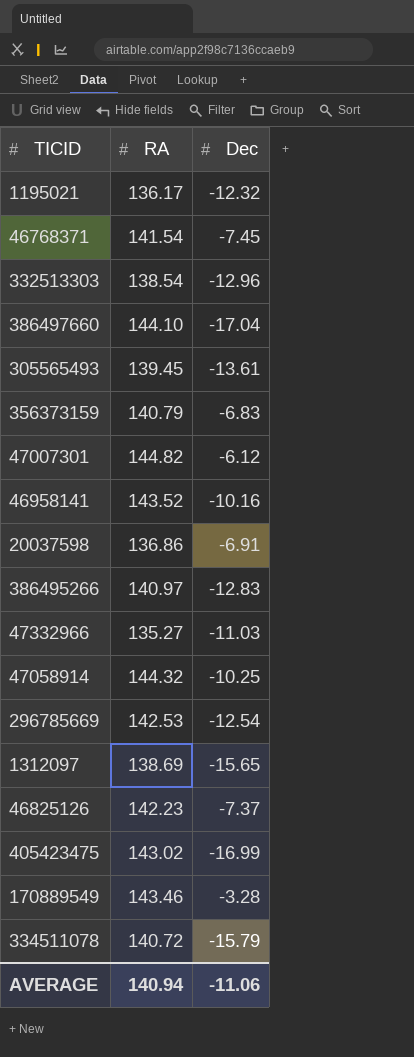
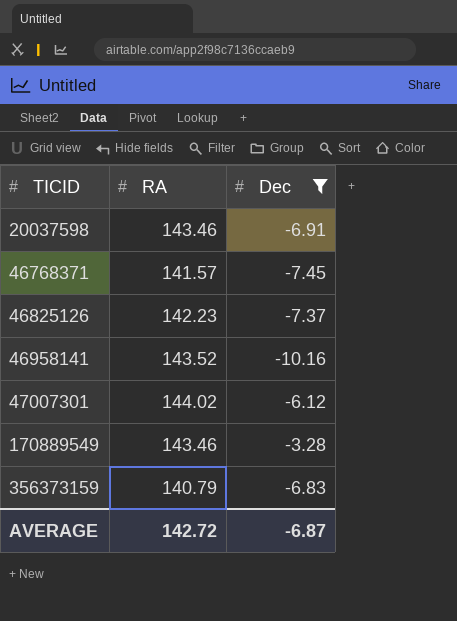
filter: none -> Dec >= -10.16
row order: none -> TICID ascending
20037598 | RA: 136.86 -> 143.46
46768371 | RA: 141.54 -> 141.57
47007301 | RA: 144.82 -> 144.02
AVERAGE | RA: 140.94 -> 142.72
AVERAGE | Dec: -11.06 -> -6.87

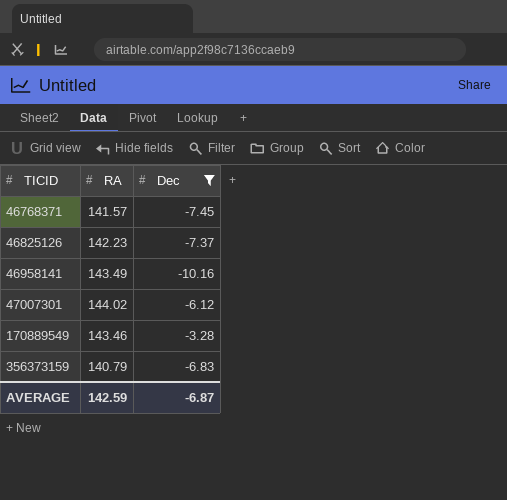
row 20037598: 143.46 | -6.91 -> none
46958141 | RA: 143.52 -> 143.49
AVERAGE | RA: 142.72 -> 142.59

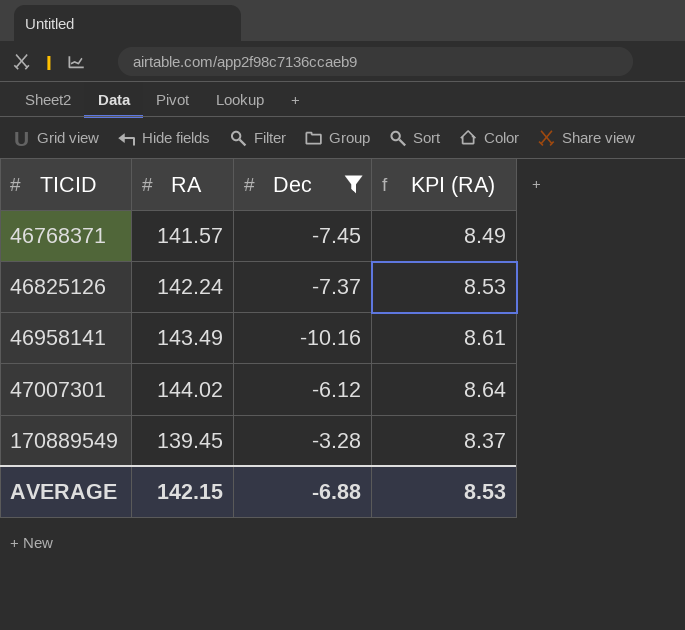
column KPI (RA) | formula: none -> [RA] * 0.06
row 356373159: 140.79 | -6.83 -> none
46825126 | RA: 142.23 -> 142.24
170889549 | RA: 143.46 -> 139.45
AVERAGE | RA: 142.59 -> 142.15
AVERAGE | Dec: -6.87 -> -6.88

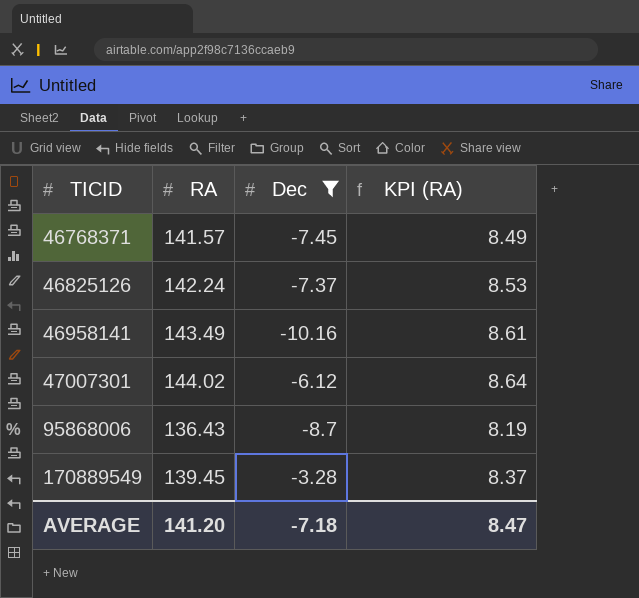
row 95868006: none -> 136.43 | -8.7 | 8.19
AVERAGE | RA: 142.15 -> 141.20
AVERAGE | Dec: -6.88 -> -7.18
AVERAGE | KPI (RA): 8.53 -> 8.47

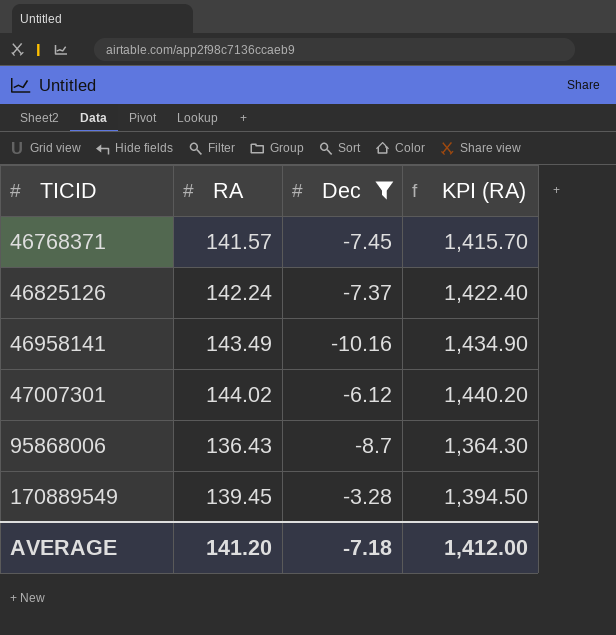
column KPI (RA) | formula: [RA] * 0.06 -> [RA] * 10
AVERAGE | KPI (RA): 8.47 -> 1,412.00

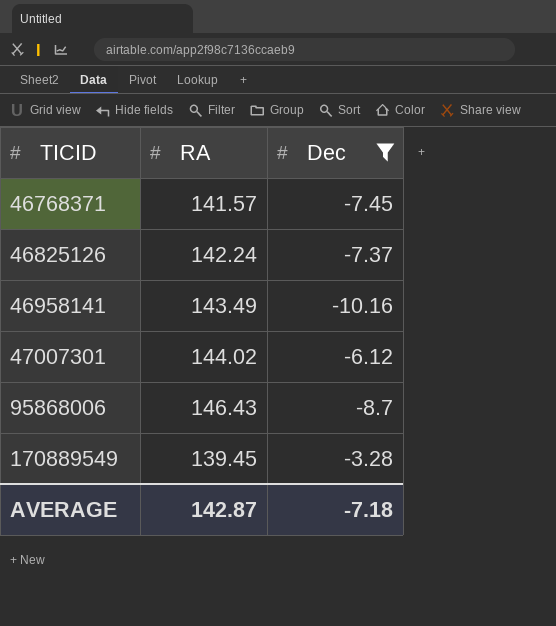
column KPI (RA) | formula: [RA] * 10 -> none
95868006 | RA: 136.43 -> 146.43
AVERAGE | RA: 141.20 -> 142.87

